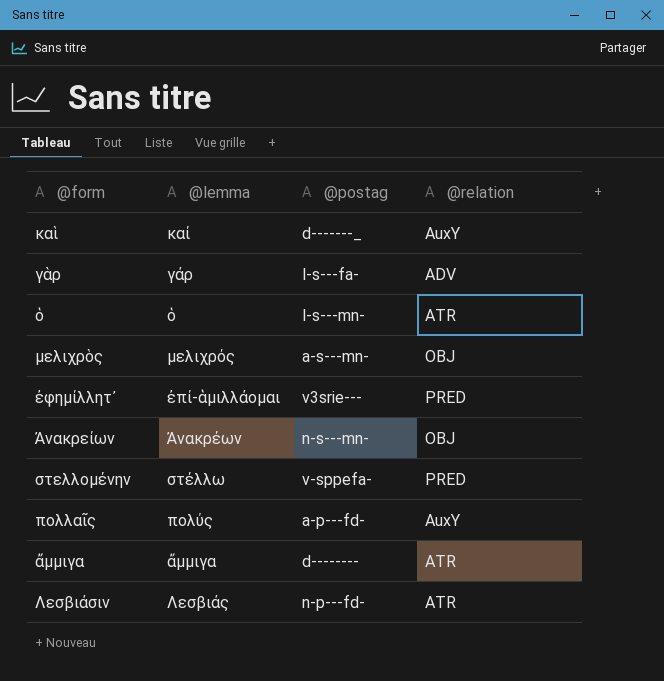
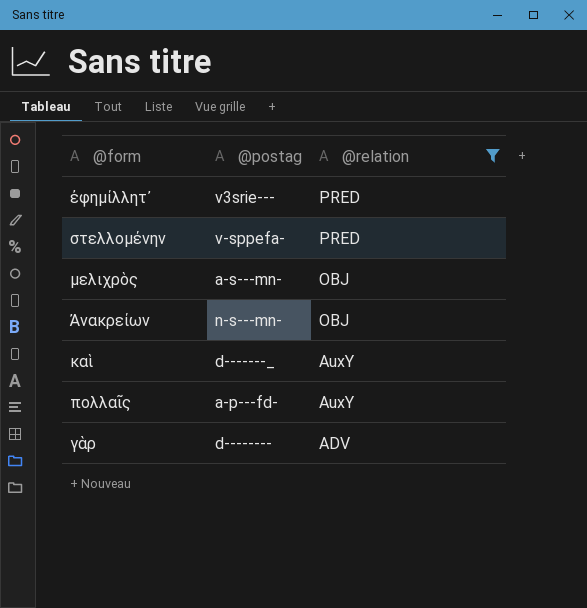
filter: none -> @relation != ATR
row order: none -> @relation descending
column @lemma | position: 2 -> none
γὰρ | @postag: l-s---fa- -> d--------

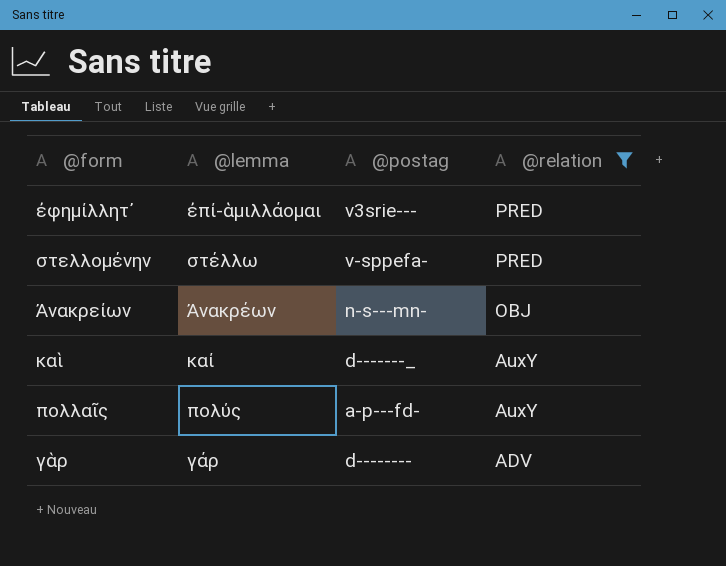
column @lemma | position: none -> 2
row μελιχρὸς: a-s---mn- | OBJ -> none

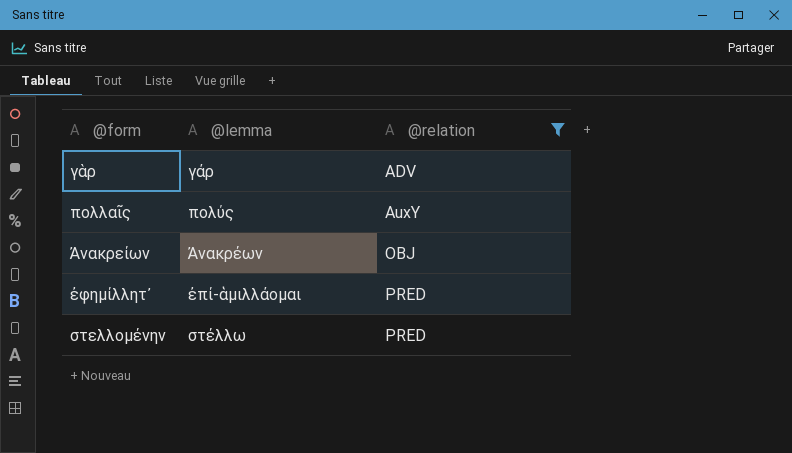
row order: @relation descending -> @relation ascending
column @postag | position: 3 -> none
row καὶ: καί | d-------_ | AuxY -> none

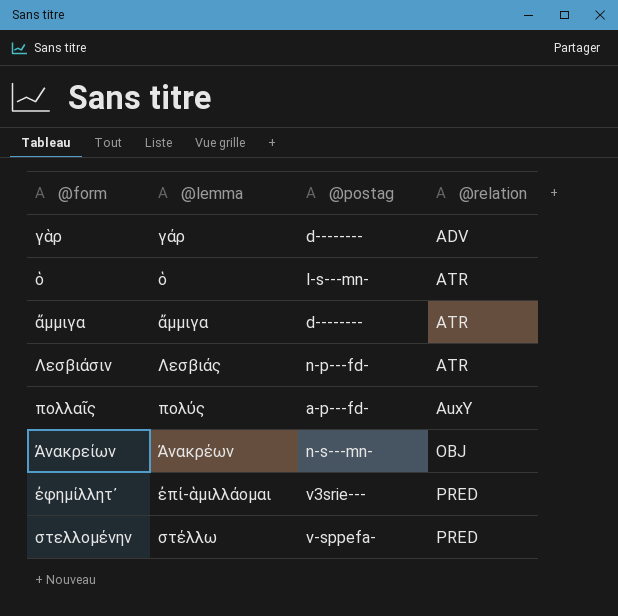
filter: @relation != ATR -> none
column @postag | position: none -> 3

